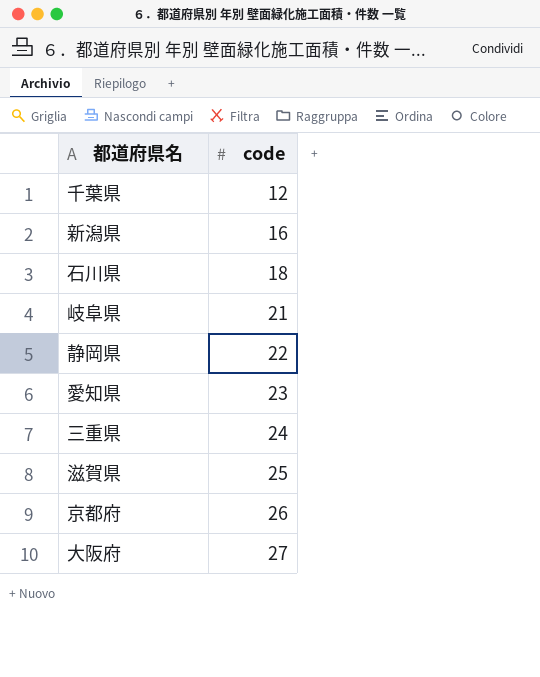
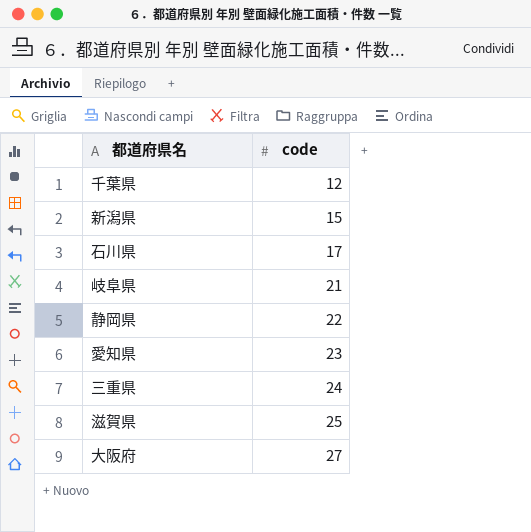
row 京都府: 26 -> none
新潟県 | code: 16 -> 15
石川県 | code: 18 -> 17

